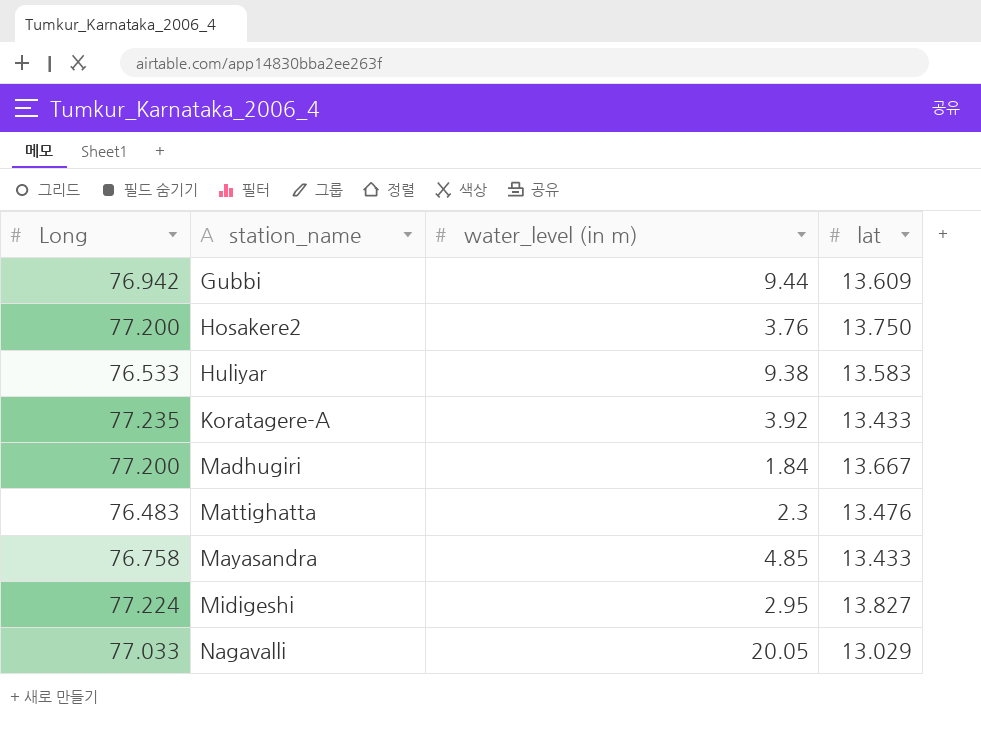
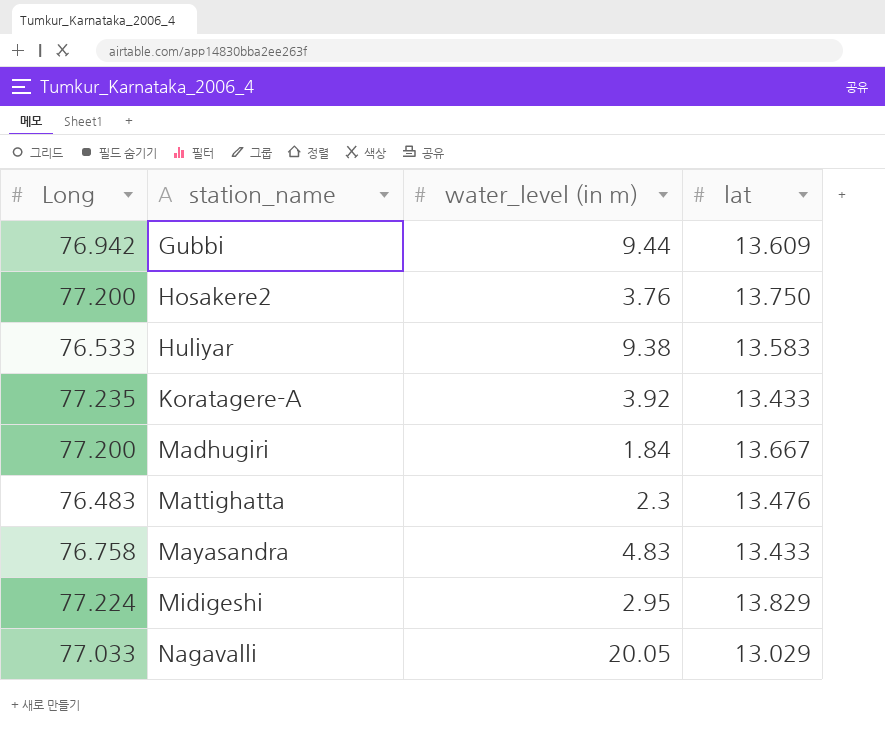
Mayasandra | water_level (in m): 4.85 -> 4.83
Midigeshi | lat: 13.827 -> 13.829

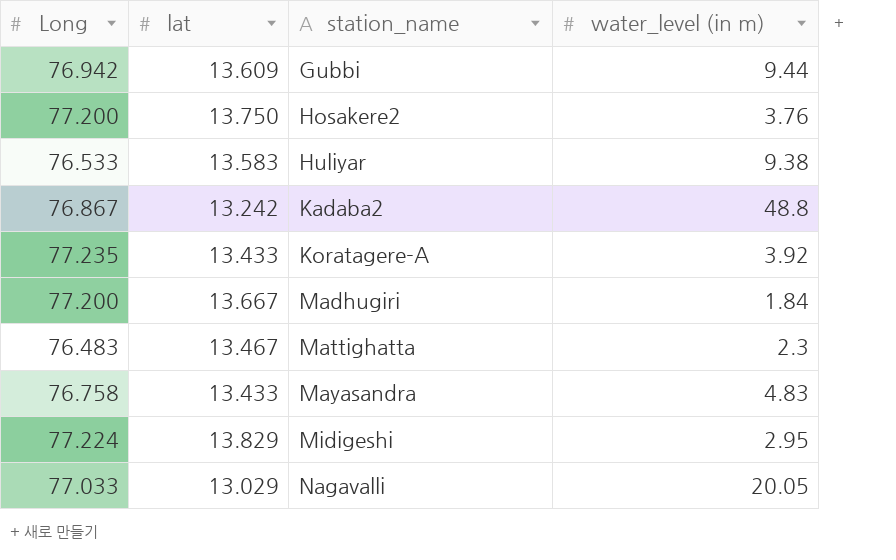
column lat | position: 4 -> 2
row Kadaba2: none -> 76.867 | 13.242 | 48.8
Mattighatta | lat: 13.476 -> 13.467

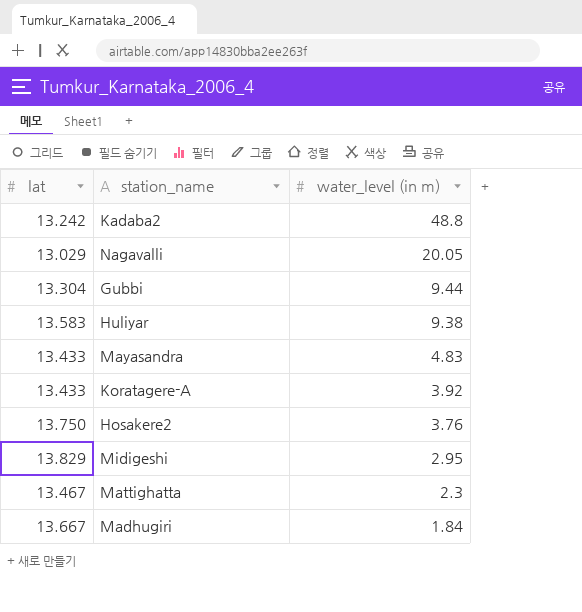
row order: station_name ascending -> water_level (in m) descending
column Long | position: 1 -> none
Gubbi | lat: 13.609 -> 13.304

